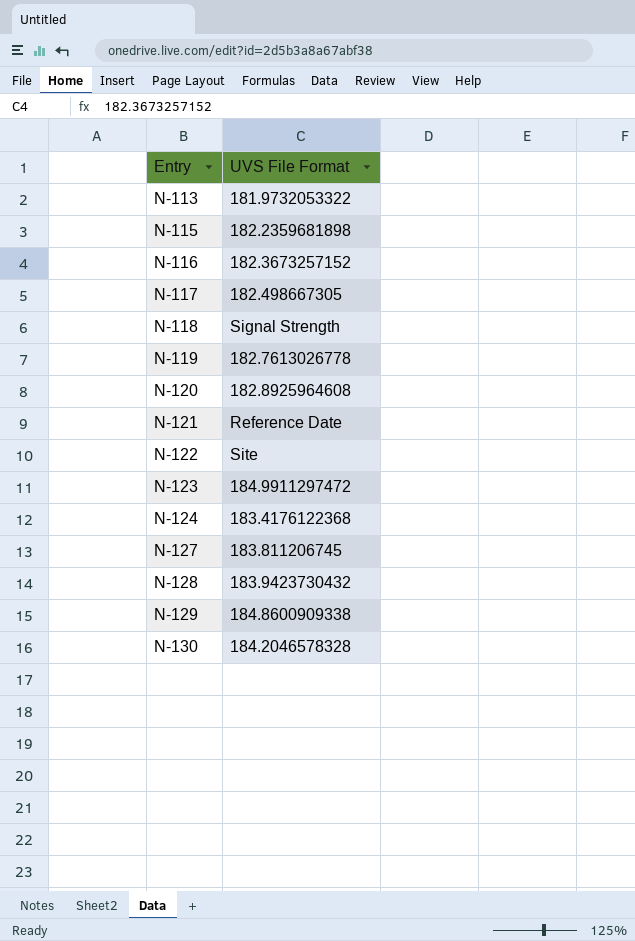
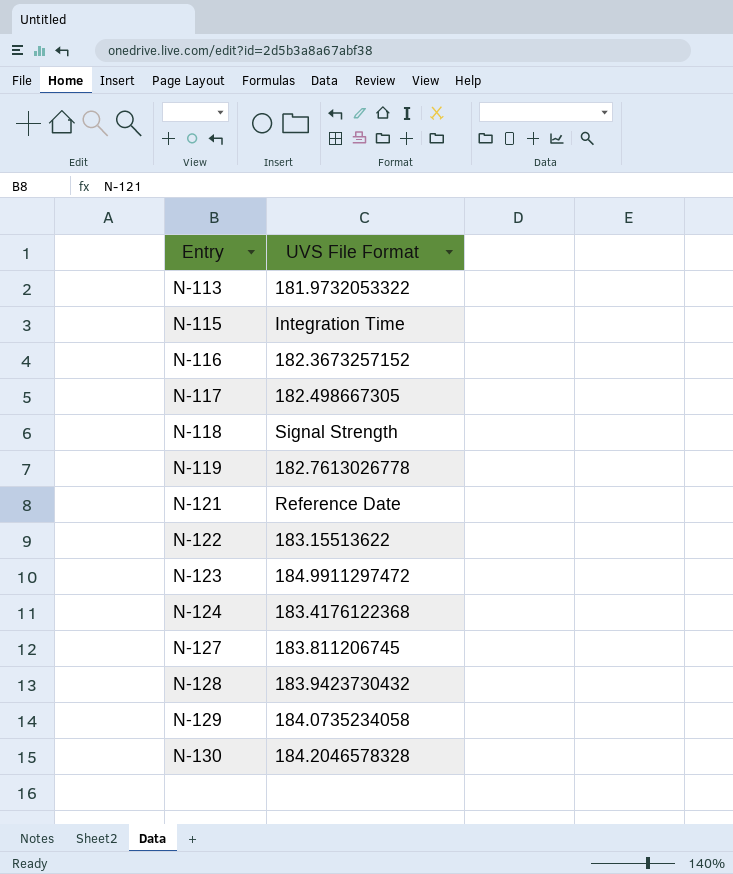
row N-120: 182.8925964608 -> none
N-115 | UVS File Format: 182.2359681898 -> Integration Time
N-122 | UVS File Format: Site -> 183.15513622
N-129 | UVS File Format: 184.8600909338 -> 184.0735234058

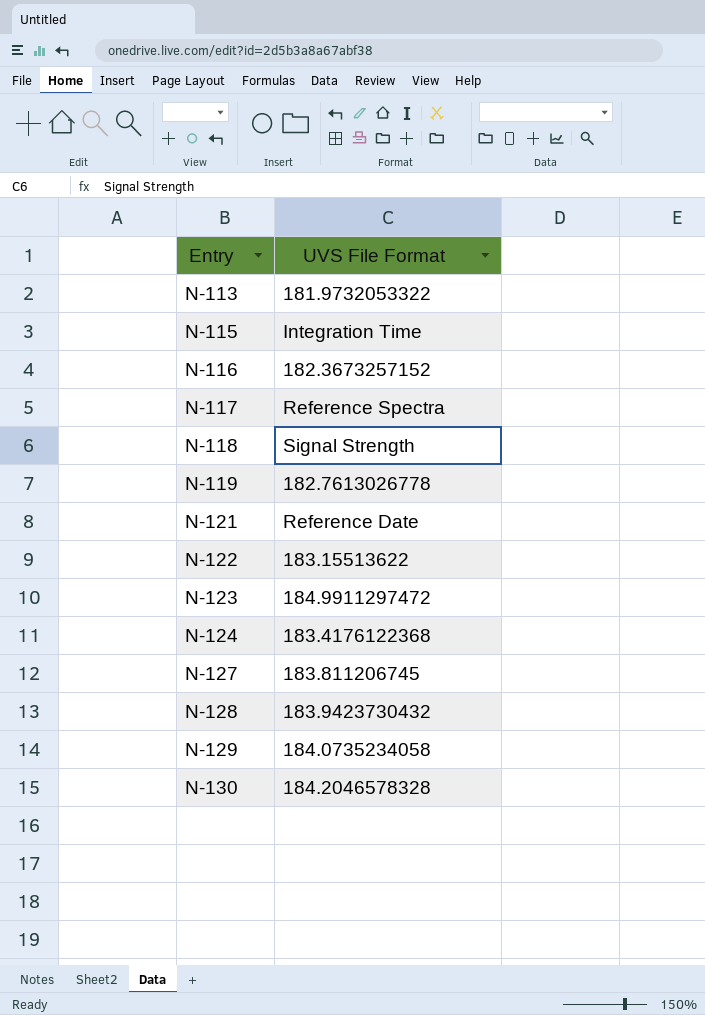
N-117 | UVS File Format: 182.498667305 -> Reference Spectra

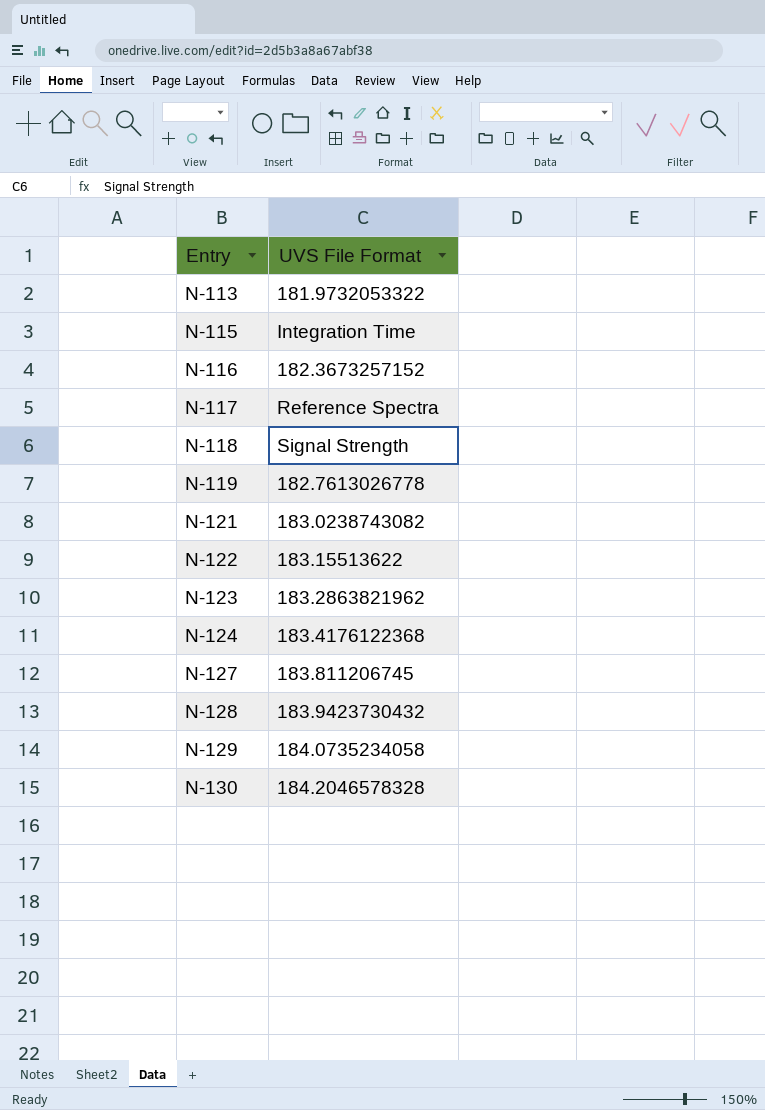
N-121 | UVS File Format: Reference Date -> 183.0238743082
N-123 | UVS File Format: 184.9911297472 -> 183.2863821962

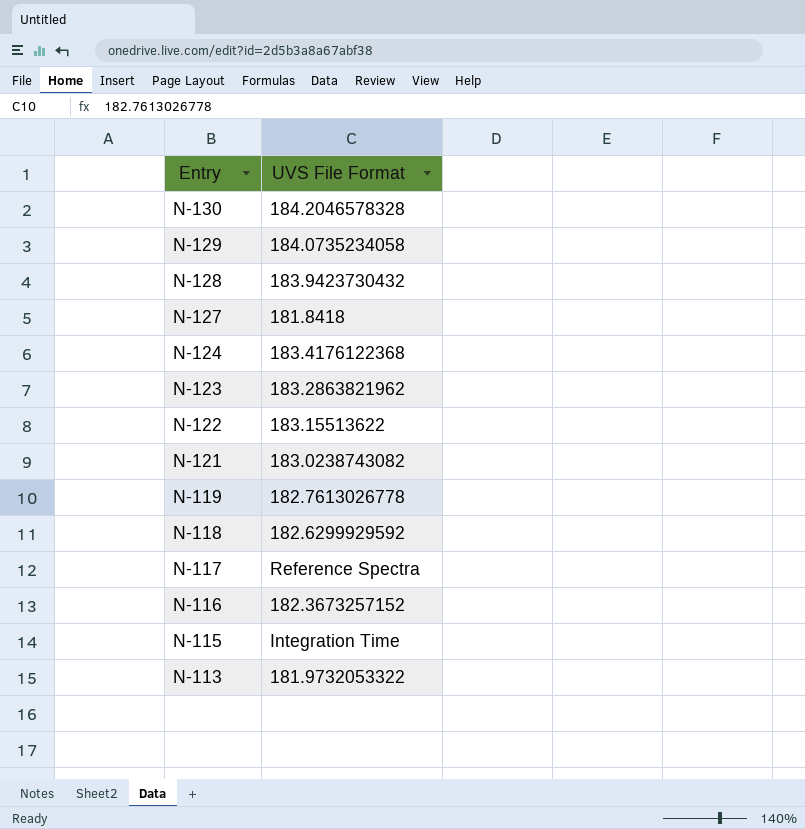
row order: Entry ascending -> Entry descending
N-127 | UVS File Format: 183.811206745 -> 181.8418
N-118 | UVS File Format: Signal Strength -> 182.6299929592

